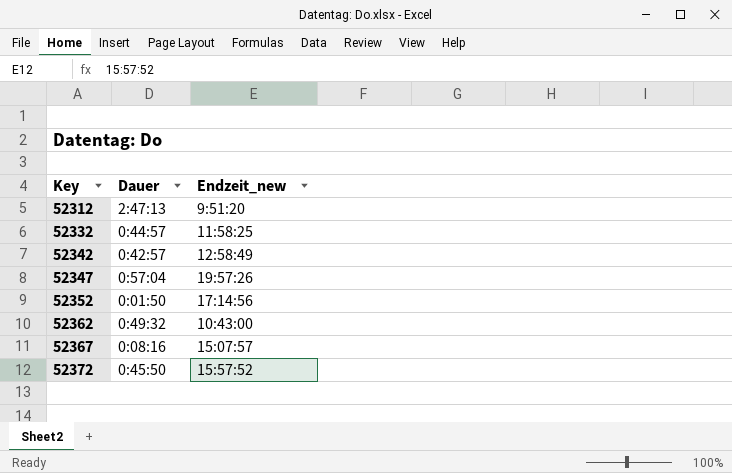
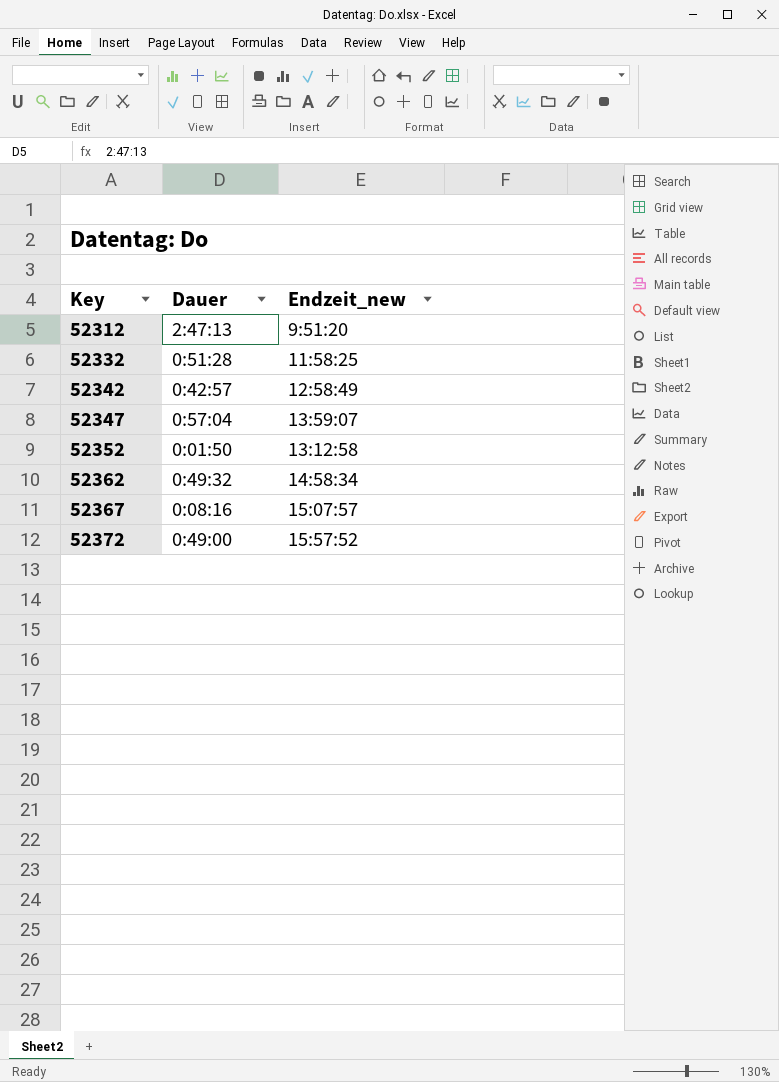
52332 | Dauer: 0:44:57 -> 0:51:28
52347 | Endzeit_new: 19:57:26 -> 13:59:07
52352 | Endzeit_new: 17:14:56 -> 13:12:58
52362 | Endzeit_new: 10:43:00 -> 14:58:34
52372 | Dauer: 0:45:50 -> 0:49:00

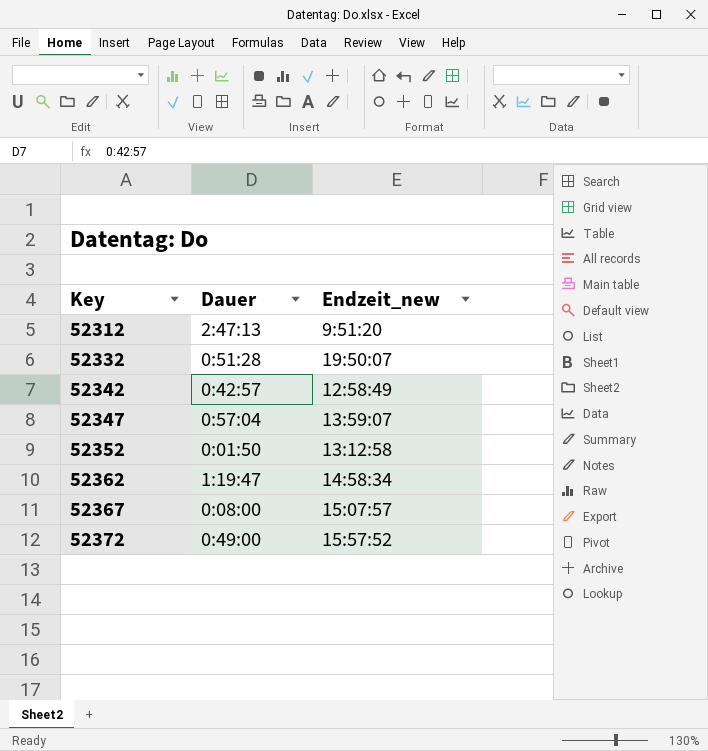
52332 | Endzeit_new: 11:58:25 -> 19:50:07
52362 | Dauer: 0:49:32 -> 1:19:47
52367 | Dauer: 0:08:16 -> 0:08:00

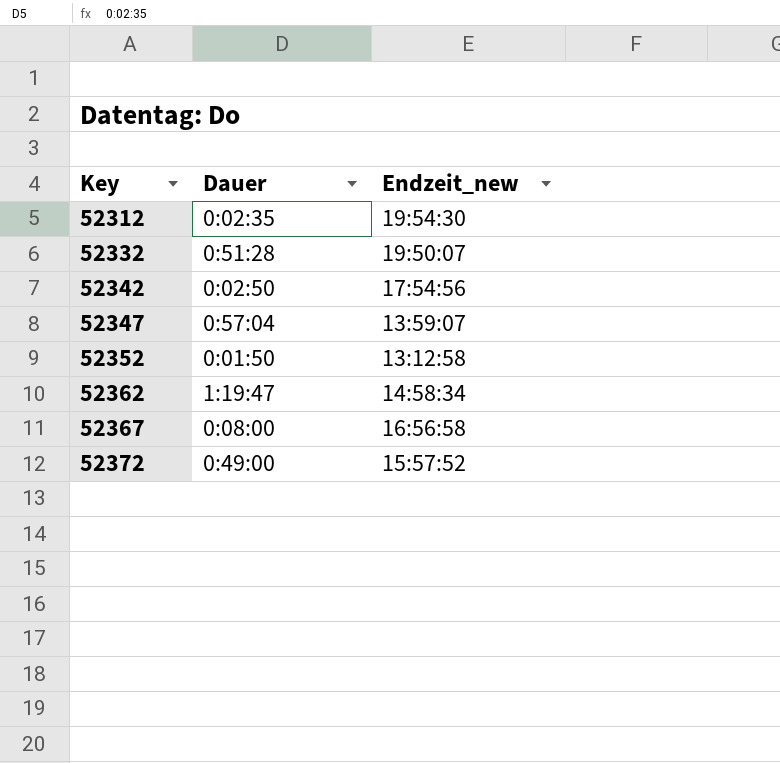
52312 | Dauer: 2:47:13 -> 0:02:35
52312 | Endzeit_new: 9:51:20 -> 19:54:30
52342 | Dauer: 0:42:57 -> 0:02:50
52342 | Endzeit_new: 12:58:49 -> 17:54:56
52367 | Endzeit_new: 15:07:57 -> 16:56:58

